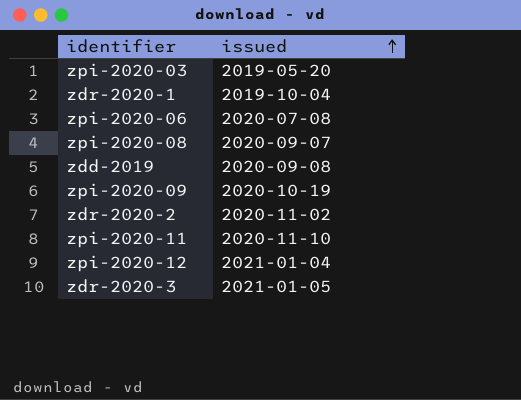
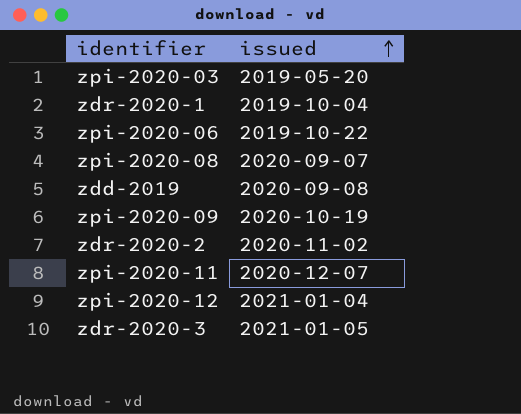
zpi-2020-06 | issued: 2020-07-08 -> 2019-10-22
zpi-2020-11 | issued: 2020-11-10 -> 2020-12-07

